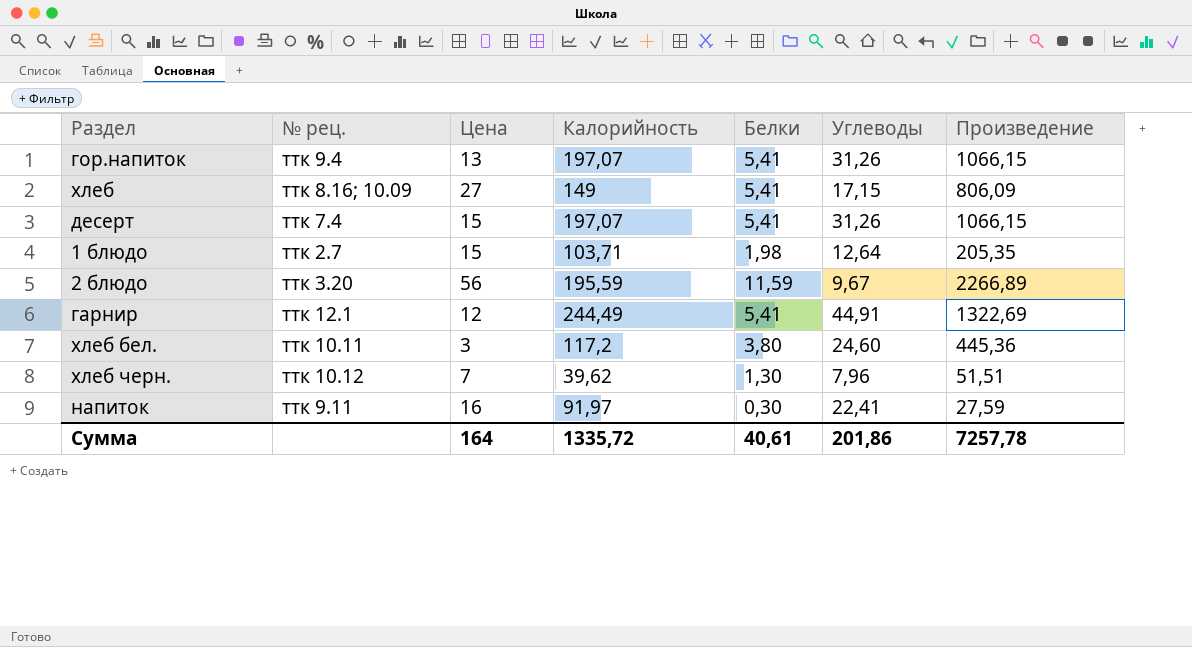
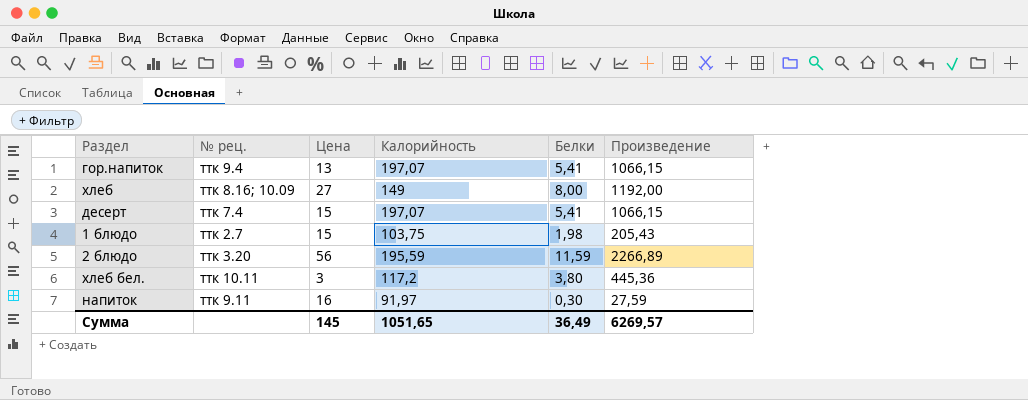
column Углеводы | position: 6 -> none
row гарнир: ттк 12.1 | 12 | 244,49 | 5,41 | 44,91 | 1322,69 -> none
row хлеб черн.: ттк 10.12 | 7 | 39,62 | 1,30 | 7,96 | 51,51 -> none
хлеб | Белки: 5,41 -> 8,00
хлеб | Произведение: 806,09 -> 1192,00
1 блюдо | Калорийность: 103,71 -> 103,75
1 блюдо | Произведение: 205,35 -> 205,43
Сумма | Цена: 164 -> 145
Сумма | Калорийность: 1335,72 -> 1051,65
Сумма | Белки: 40,61 -> 36,49
Сумма | Произведение: 7257,78 -> 6269,57

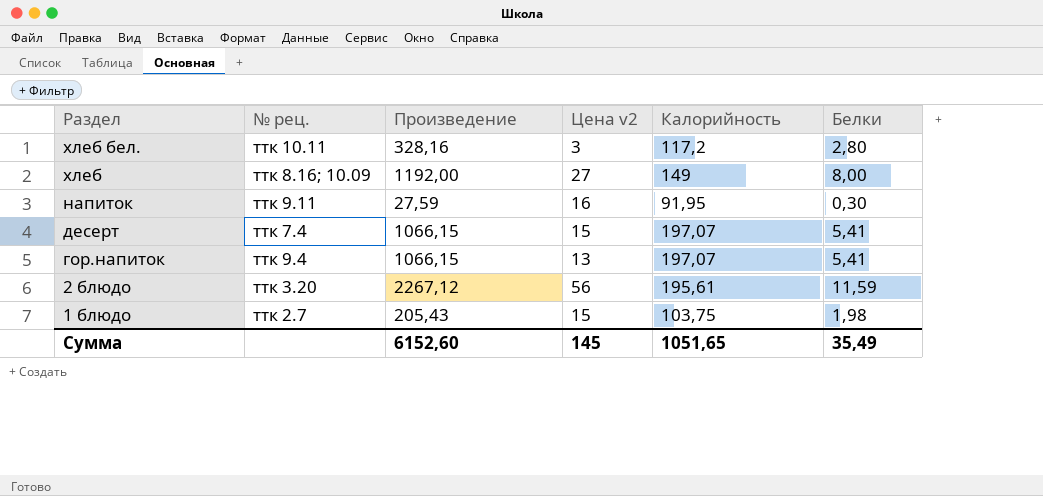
row order: none -> Раздел descending
column Произведение | position: 6 -> 3
column name: Цена -> Цена v2
хлеб бел. | Произведение: 445,36 -> 328,16
хлеб бел. | Белки: 3,80 -> 2,80
напиток | Калорийность: 91,97 -> 91,95
2 блюдо | Произведение: 2266,89 -> 2267,12
2 блюдо | Калорийность: 195,59 -> 195,61
Сумма | Произведение: 6269,57 -> 6152,60
Сумма | Белки: 36,49 -> 35,49

